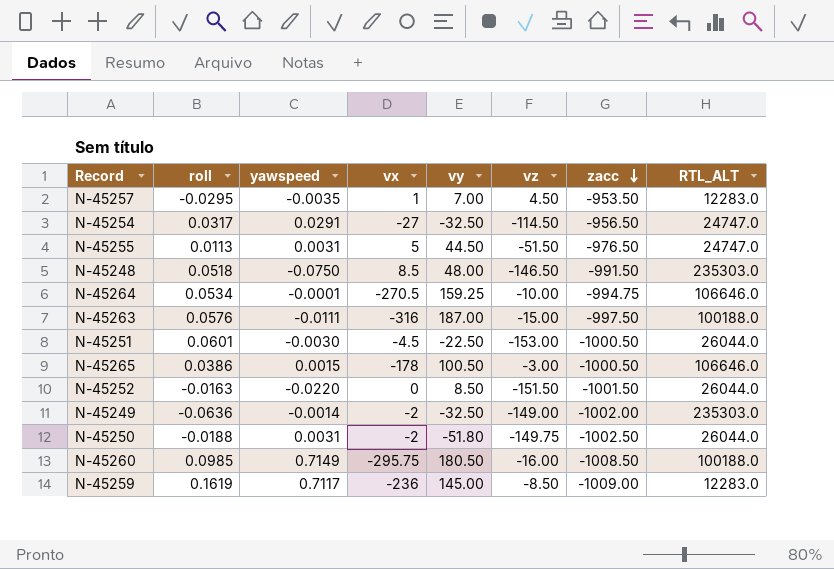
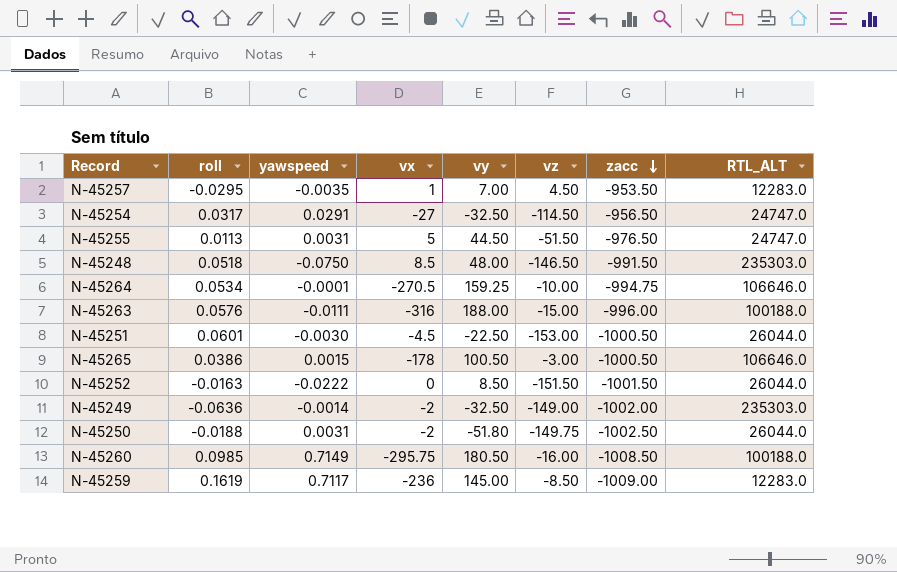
N-45263 | vy: 187.00 -> 188.00
N-45263 | zacc: -997.50 -> -996.00
N-45252 | yawspeed: -0.0220 -> -0.0222

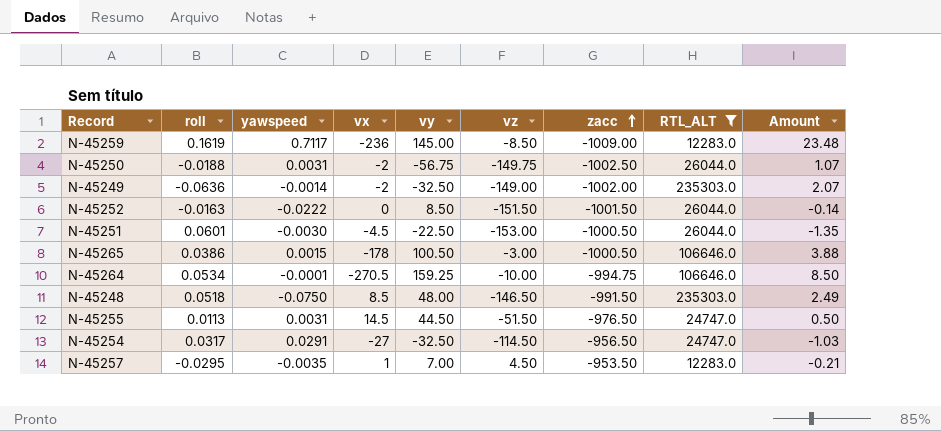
filter: none -> RTL_ALT != 100188.0
row order: zacc descending -> zacc ascending
column Amount | formula: none -> [roll] * [vy]
N-45250 | vy: -51.80 -> -56.75
N-45255 | vx: 5 -> 14.5

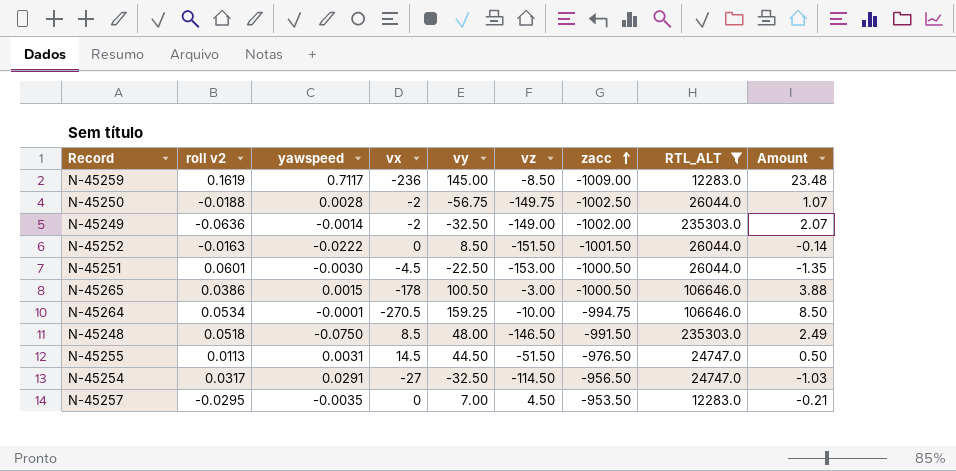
column name: roll -> roll v2
N-45250 | yawspeed: 0.0031 -> 0.0028
N-45257 | vx: 1 -> 0

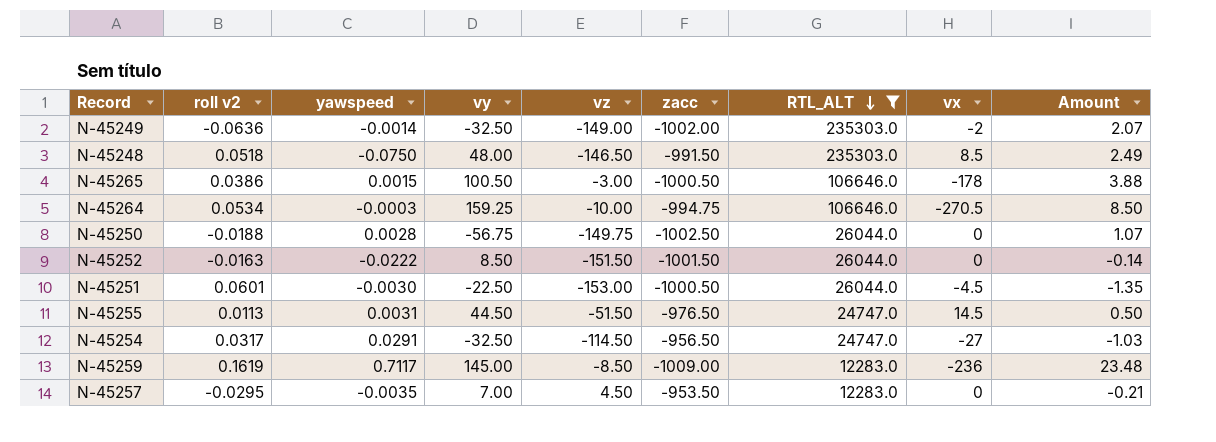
row order: zacc ascending -> RTL_ALT descending
column vx | position: 4 -> 8
N-45264 | yawspeed: -0.0001 -> -0.0003
N-45250 | vx: -2 -> 0

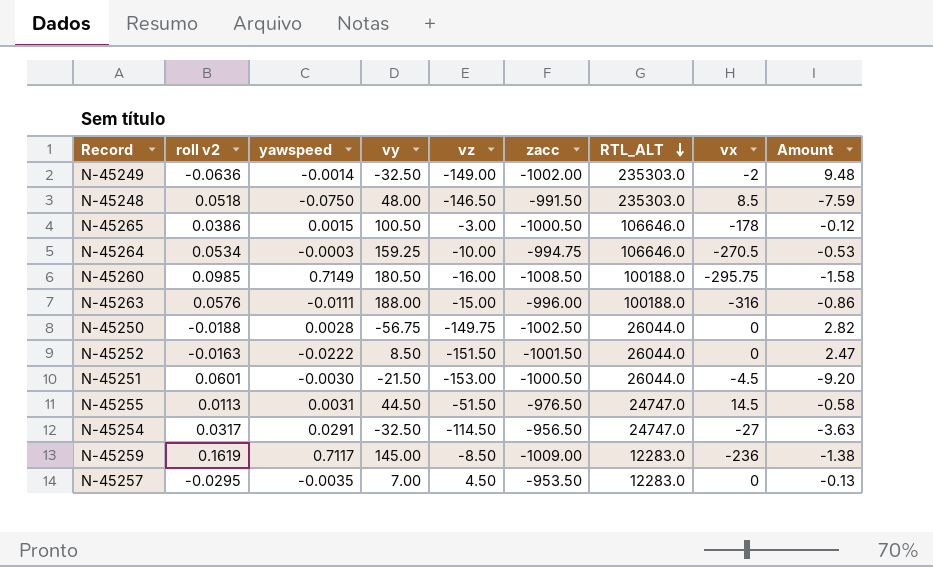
filter: RTL_ALT != 100188.0 -> none
column Amount | formula: [roll v2] * [vy] -> [roll v2] * [vz]
N-45251 | vy: -22.50 -> -21.50

